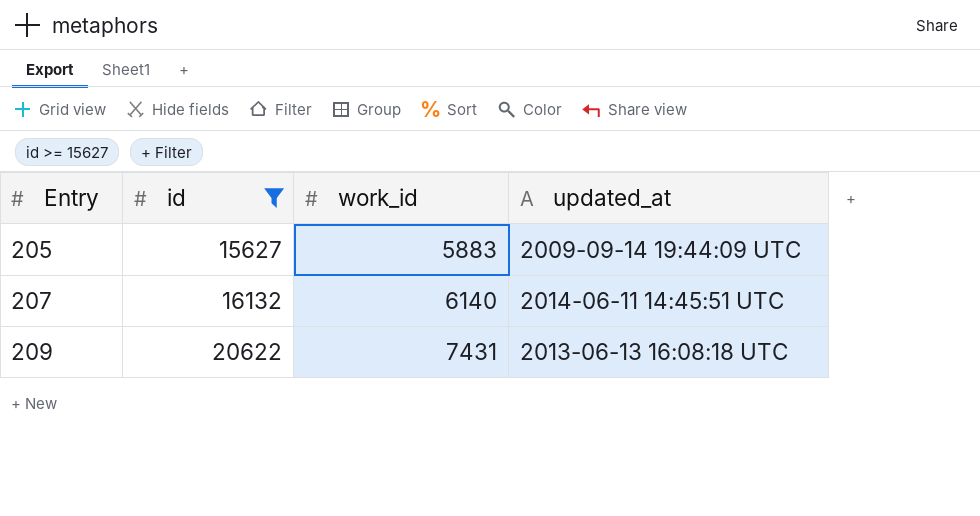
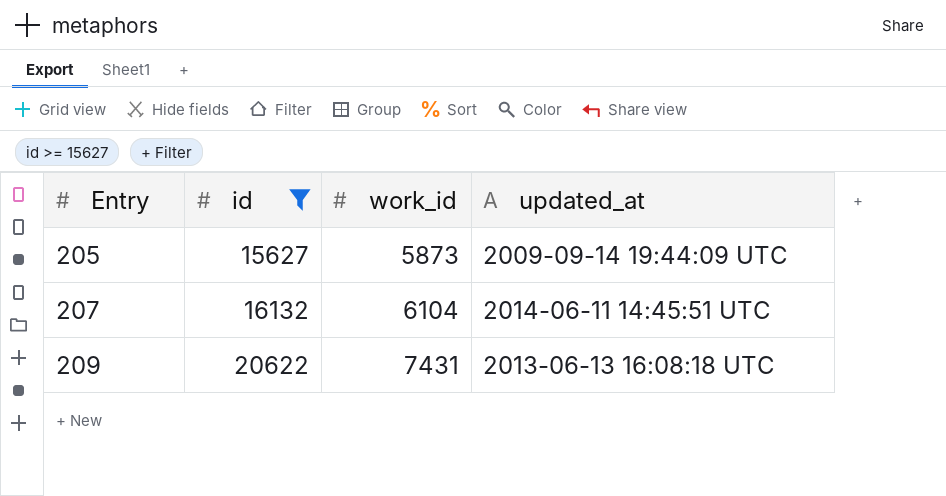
205 | work_id: 5883 -> 5873
207 | work_id: 6140 -> 6104

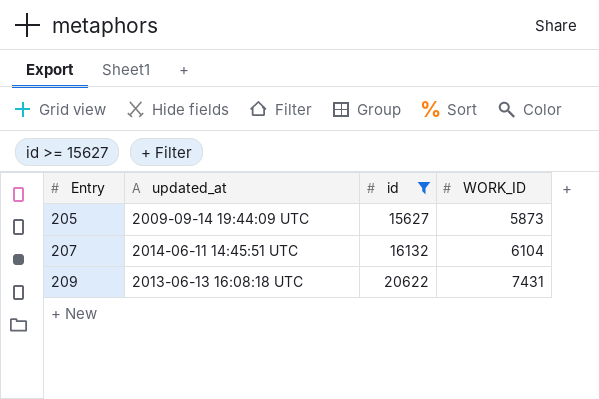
column updated_at | position: 4 -> 2
column name: work_id -> WORK_ID

